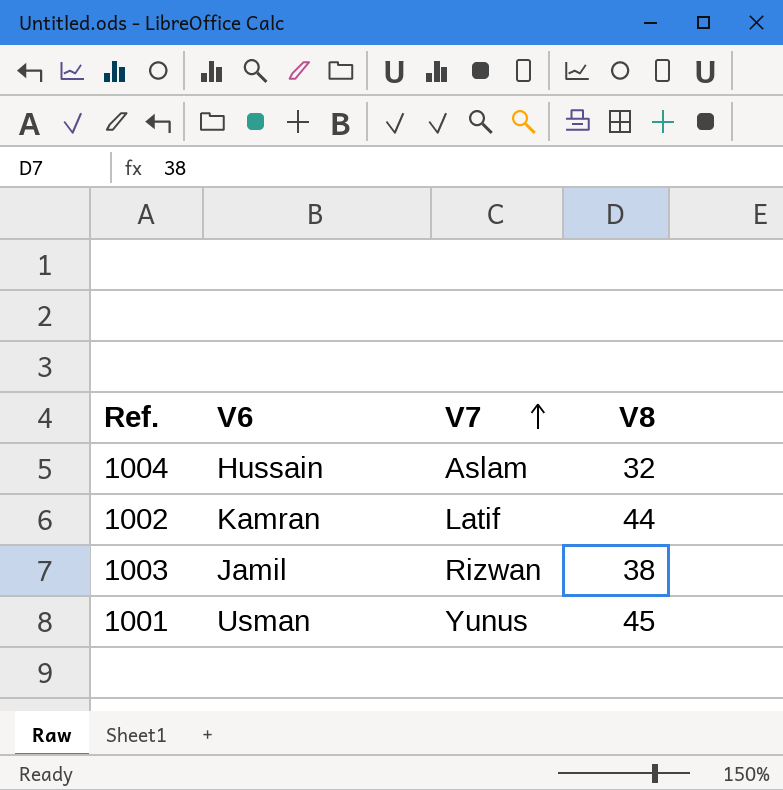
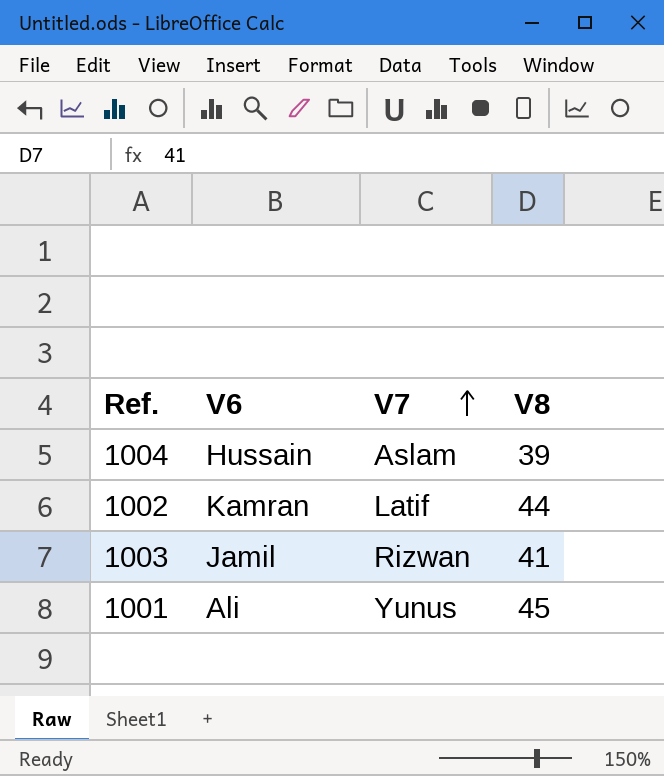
1004 | V8: 32 -> 39
1003 | V8: 38 -> 41
1001 | V6: Usman -> Ali

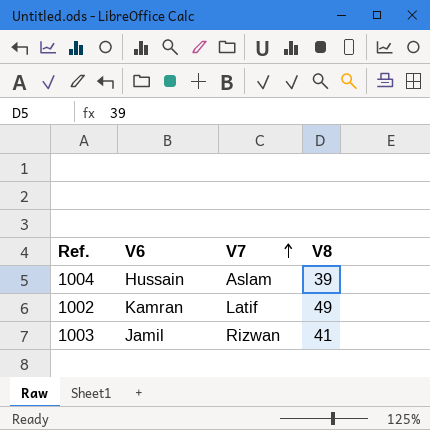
row 1001: Ali | Yunus | 45 -> none
1002 | V8: 44 -> 49

